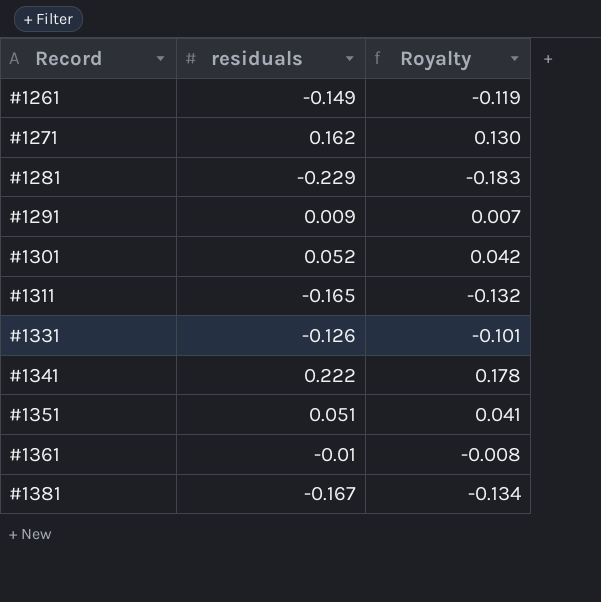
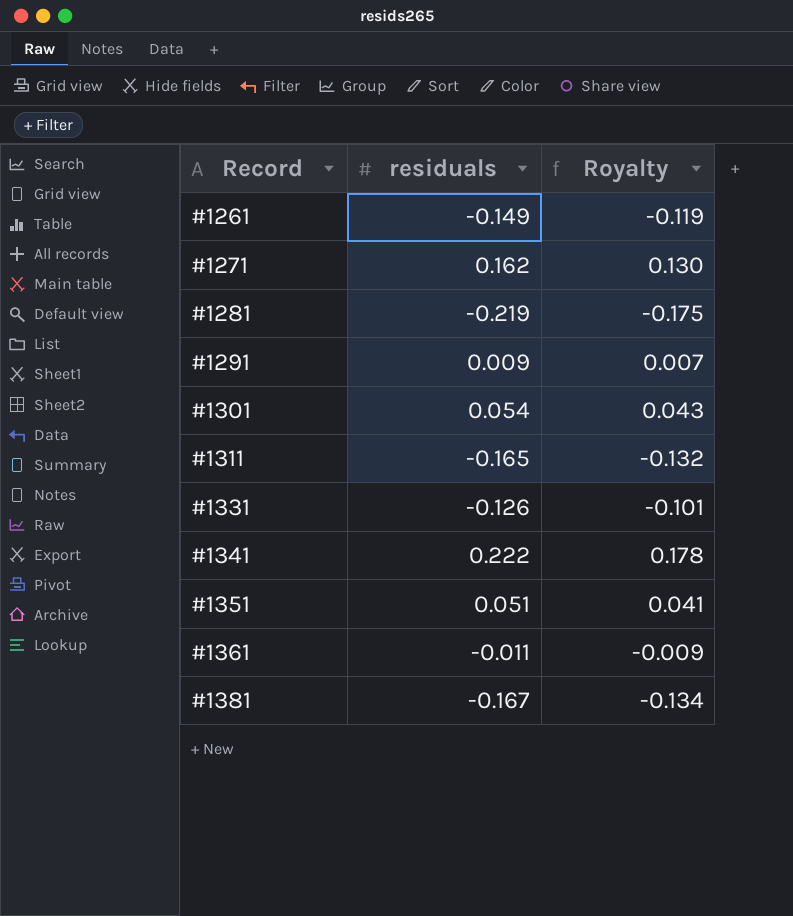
#1281 | residuals: -0.229 -> -0.219
#1281 | Royalty: -0.183 -> -0.175
#1301 | residuals: 0.052 -> 0.054
#1301 | Royalty: 0.042 -> 0.043
#1361 | residuals: -0.01 -> -0.011
#1361 | Royalty: -0.008 -> -0.009

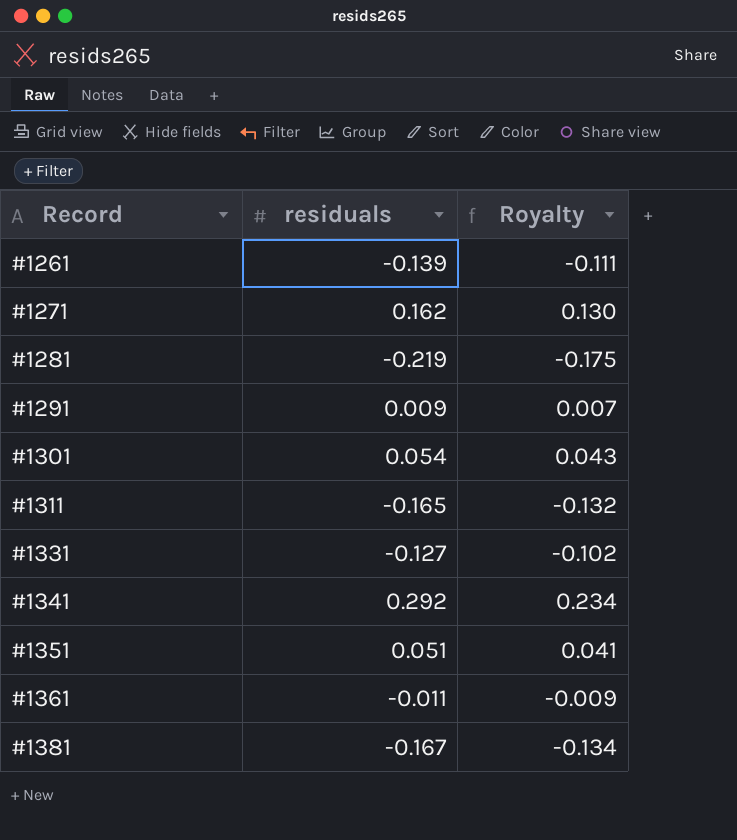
#1261 | residuals: -0.149 -> -0.139
#1261 | Royalty: -0.119 -> -0.111
#1331 | residuals: -0.126 -> -0.127
#1331 | Royalty: -0.101 -> -0.102
#1341 | residuals: 0.222 -> 0.292
#1341 | Royalty: 0.178 -> 0.234

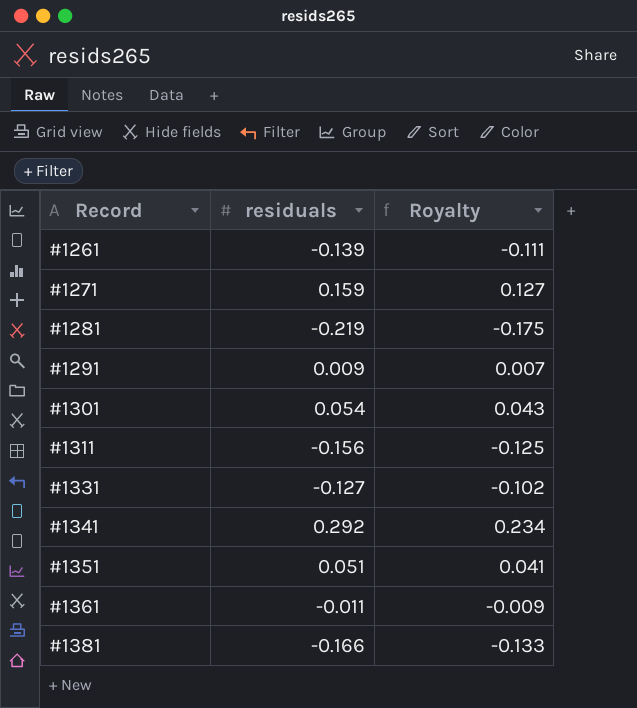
#1271 | residuals: 0.162 -> 0.159
#1271 | Royalty: 0.130 -> 0.127
#1311 | residuals: -0.165 -> -0.156
#1311 | Royalty: -0.132 -> -0.125
#1381 | residuals: -0.167 -> -0.166
#1381 | Royalty: -0.134 -> -0.133

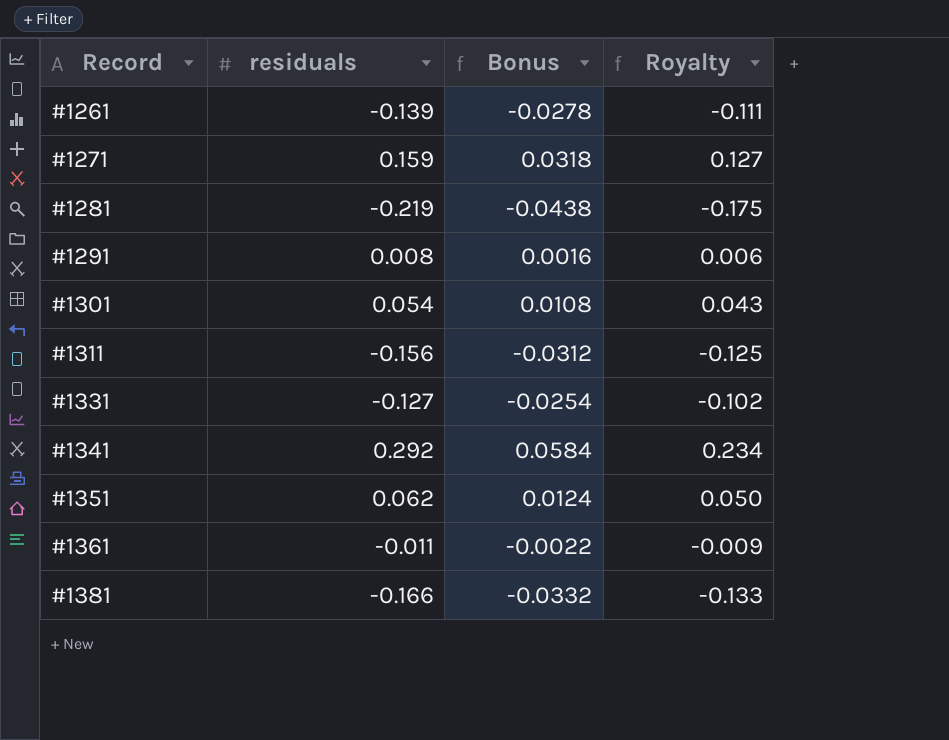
column Bonus | formula: none -> [residuals] * 0.2
#1291 | residuals: 0.009 -> 0.008
#1291 | Royalty: 0.007 -> 0.006
#1351 | residuals: 0.051 -> 0.062
#1351 | Royalty: 0.041 -> 0.050

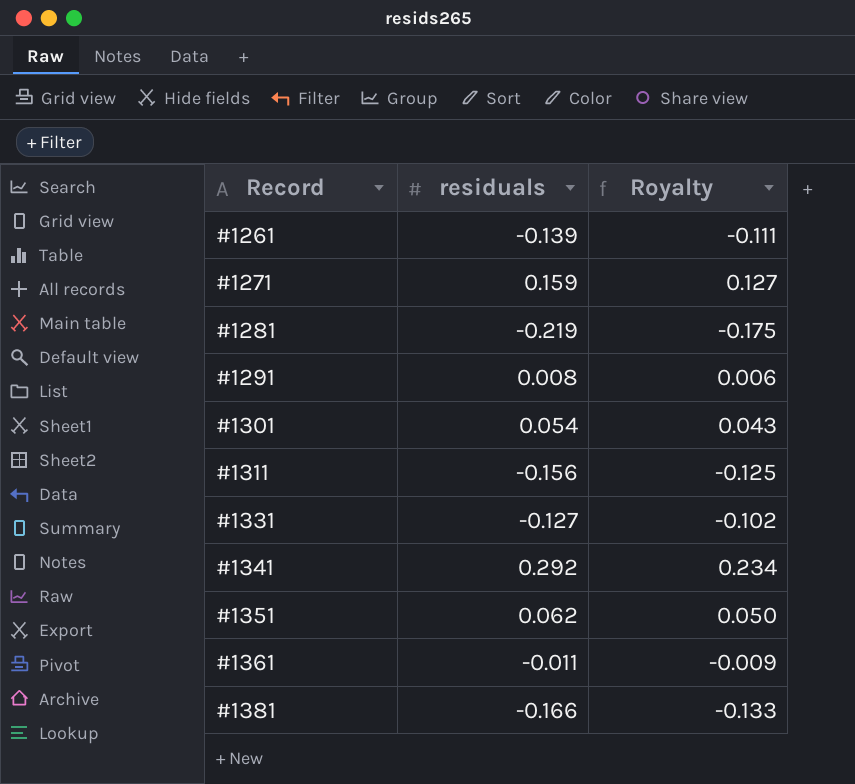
column Bonus | formula: [residuals] * 0.2 -> none

